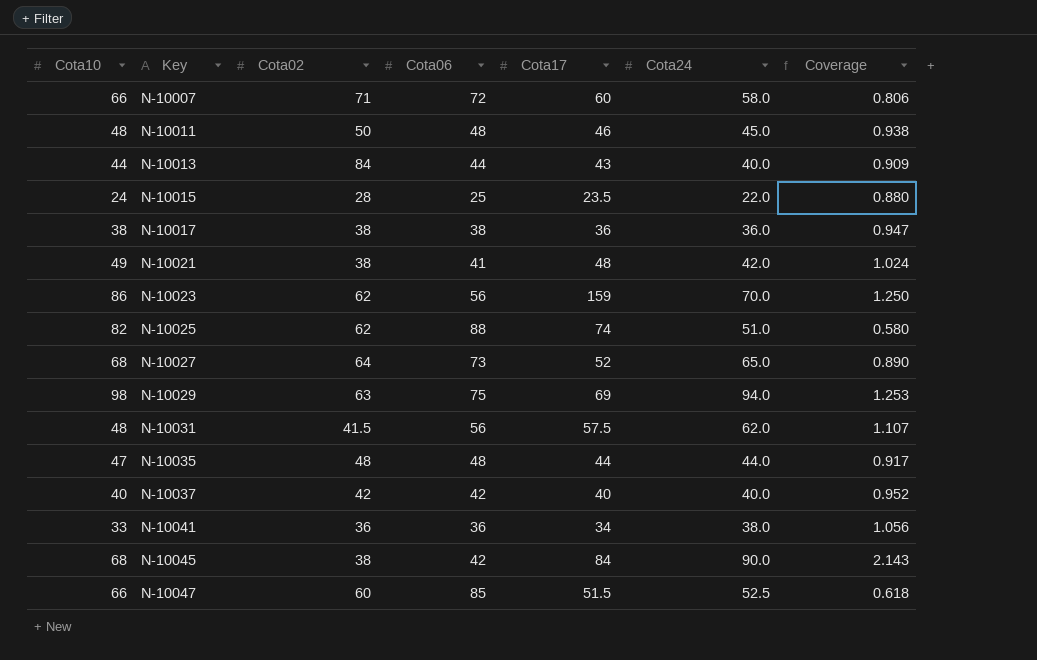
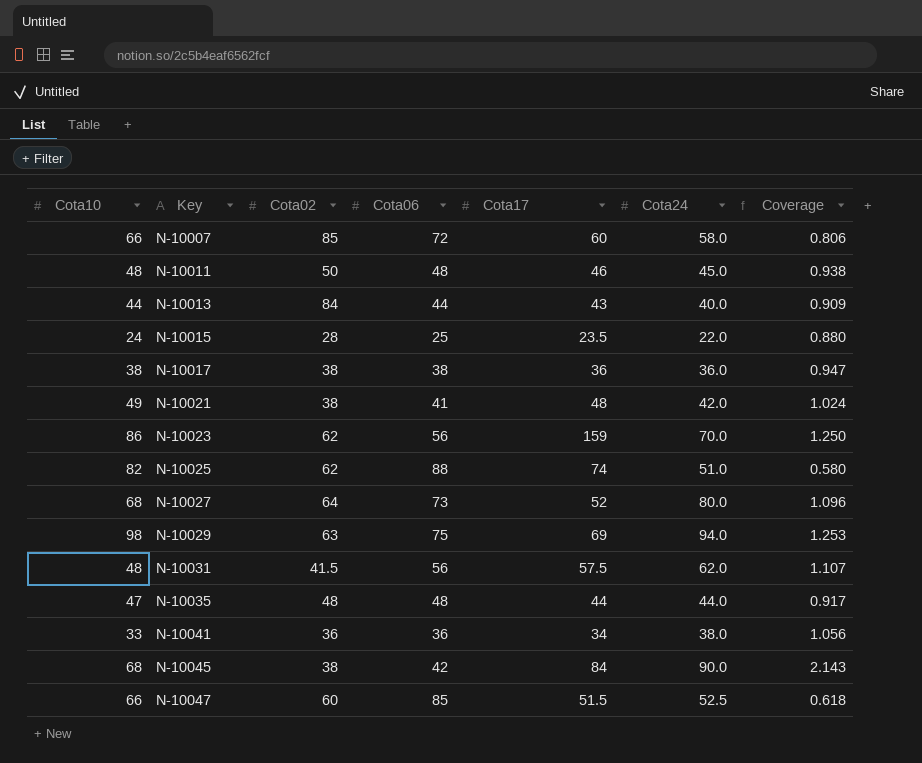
row N-10037: 40 | 42 | 42 | 40 | 40.0 | 0.952 -> none
N-10007 | Cota02: 71 -> 85
N-10027 | Cota24: 65.0 -> 80.0
N-10027 | Coverage: 0.890 -> 1.096

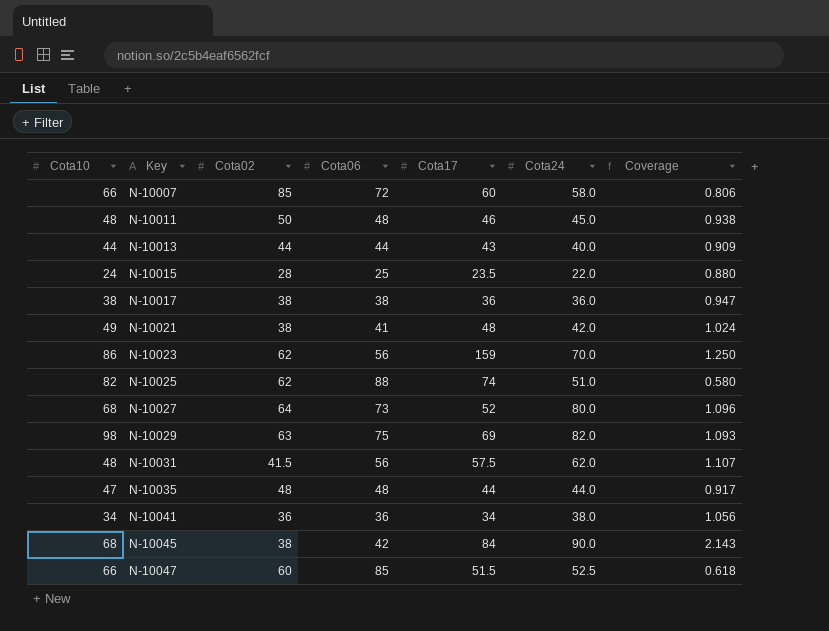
N-10013 | Cota02: 84 -> 44
N-10029 | Cota24: 94.0 -> 82.0
N-10029 | Coverage: 1.253 -> 1.093
N-10041 | Cota10: 33 -> 34

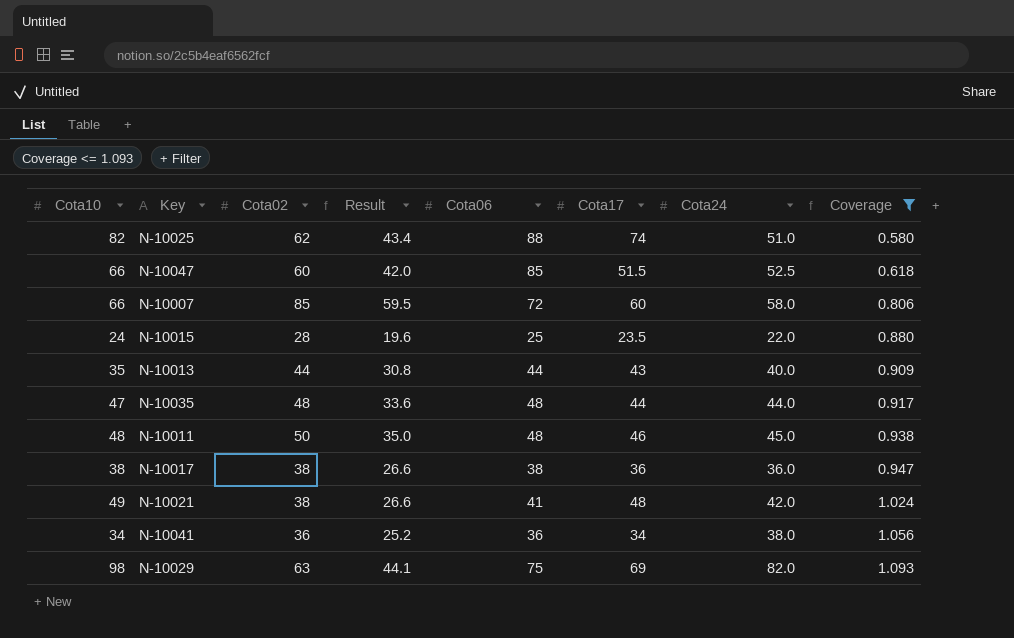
filter: none -> Coverage <= 1.093
row order: Key ascending -> Coverage ascending
column Result | formula: none -> [Cota02] * 0.7
N-10013 | Cota10: 44 -> 35

